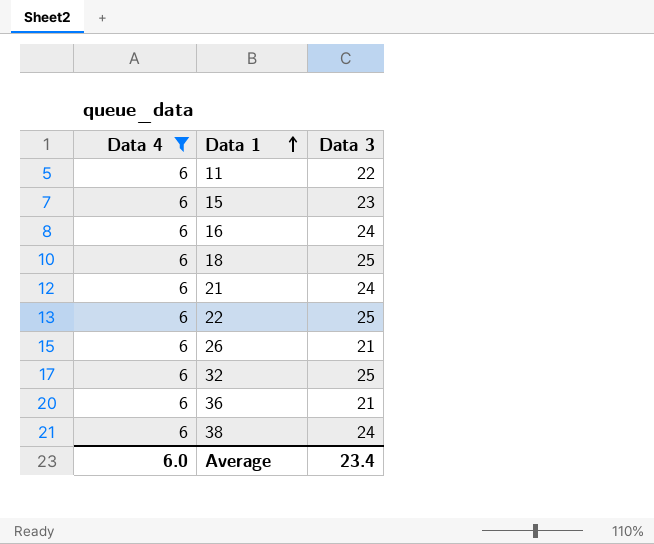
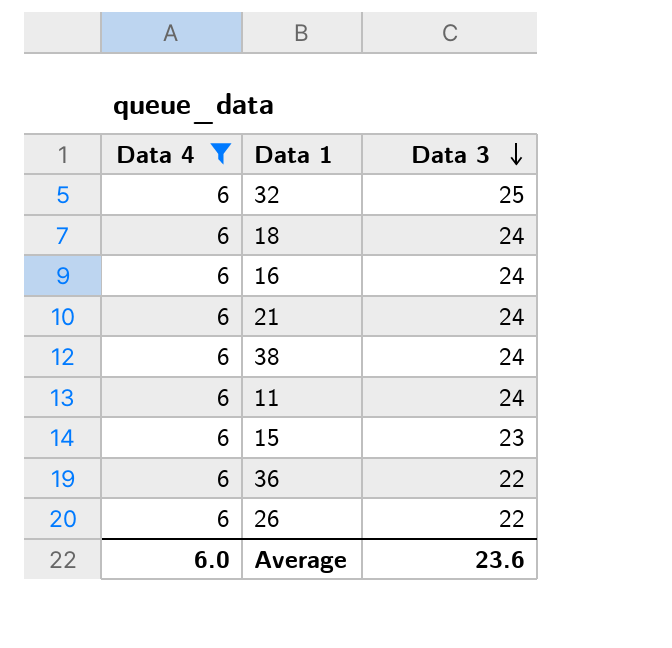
row order: Data 1 ascending -> Data 3 descending
row 22: 6 | 25 -> none
18 | Data 3: 25 -> 24
11 | Data 3: 22 -> 24
36 | Data 3: 21 -> 22
26 | Data 3: 21 -> 22
Average | Data 3: 23.4 -> 23.6

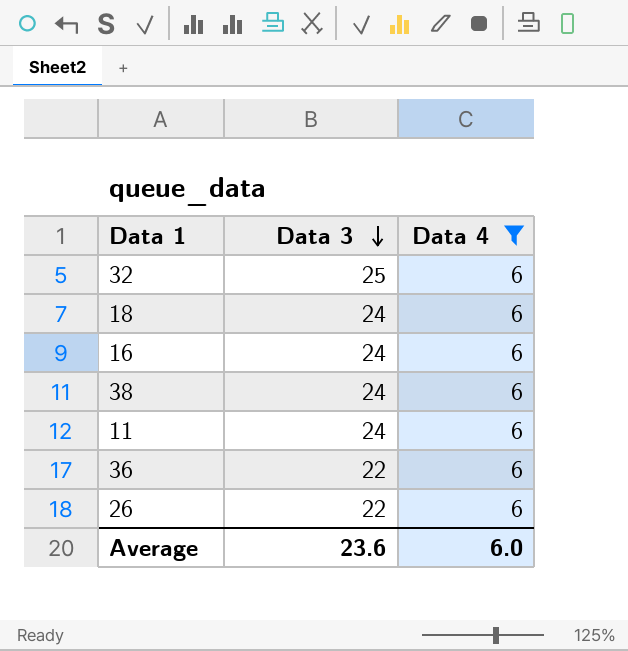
column Data 4 | position: 1 -> 3
row 21: 6 | 24 -> none
row 15: 6 | 23 -> none

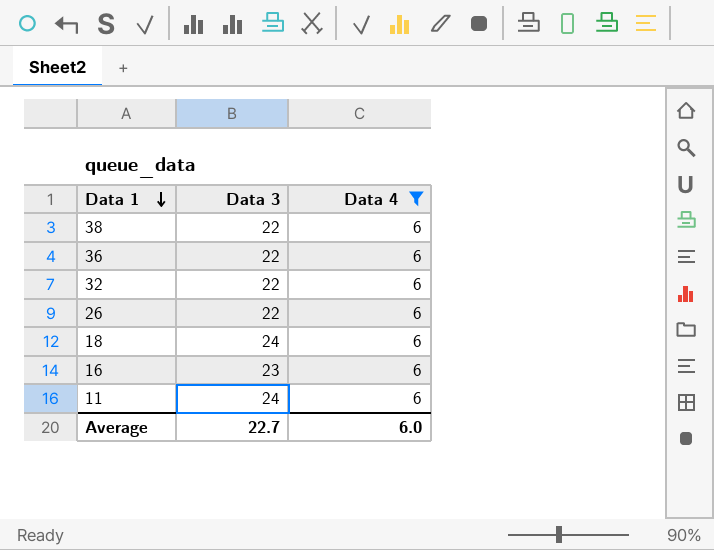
row order: Data 3 descending -> Data 1 descending
38 | Data 3: 24 -> 22
32 | Data 3: 25 -> 22
16 | Data 3: 24 -> 23
Average | Data 3: 23.6 -> 22.7

